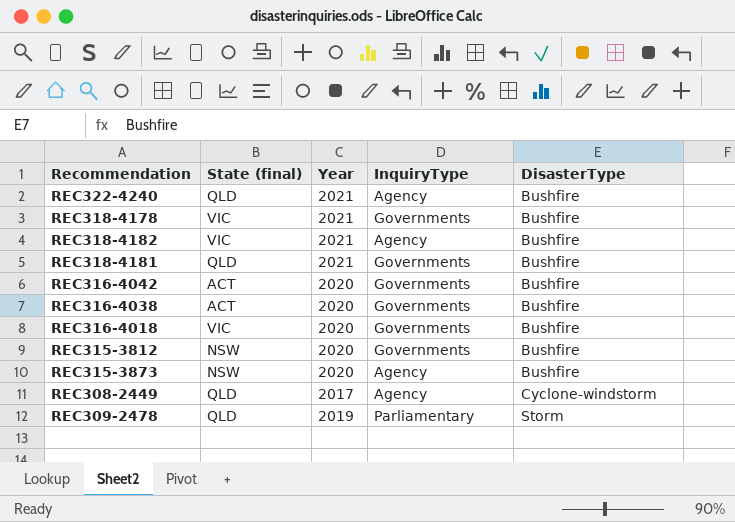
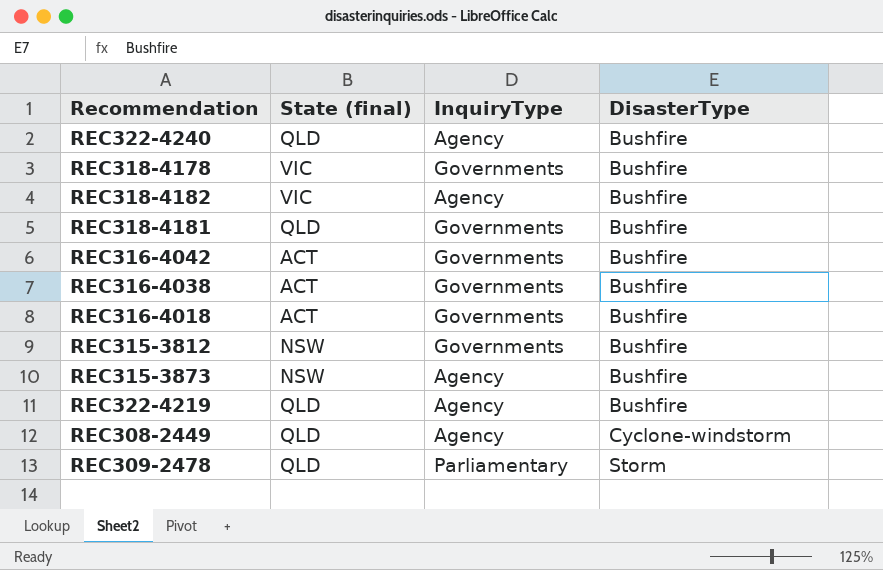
column Year | position: 3 -> none
REC316-4018 | State (final): VIC -> ACT
row REC322-4219: none -> QLD | Agency | Bushfire

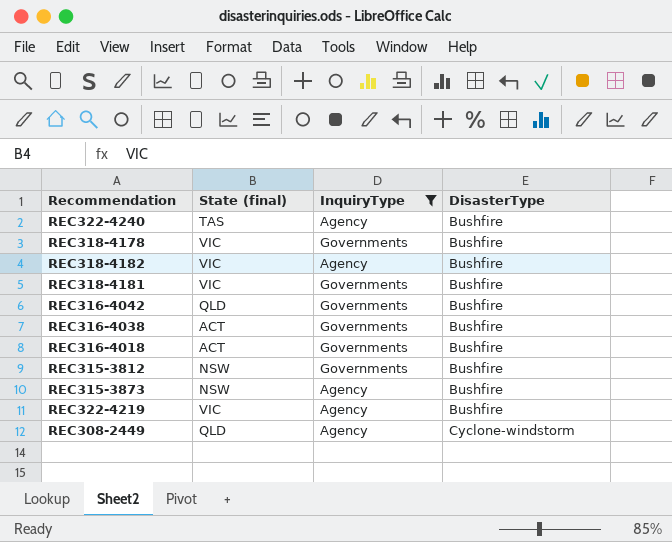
filter: none -> InquiryType != Parliamentary
REC322-4240 | State (final): QLD -> TAS
REC318-4181 | State (final): QLD -> VIC
REC316-4042 | State (final): ACT -> QLD
REC322-4219 | State (final): QLD -> VIC

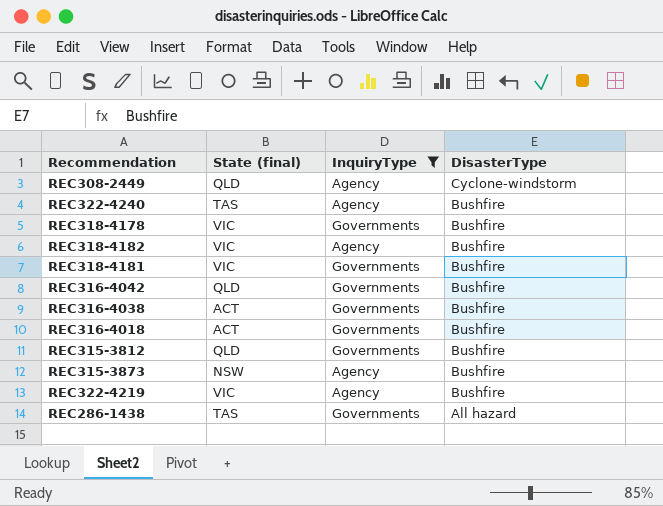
row order: DisasterType ascending -> DisasterType descending
REC315-3812 | State (final): NSW -> QLD
row REC286-1438: none -> TAS | Governments | All hazard

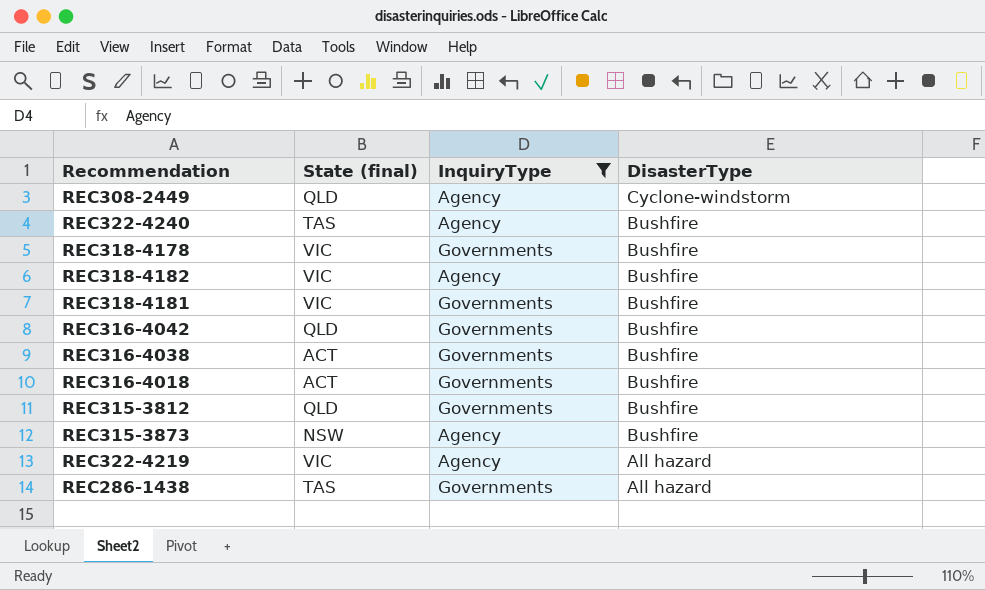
REC322-4219 | DisasterType: Bushfire -> All hazard

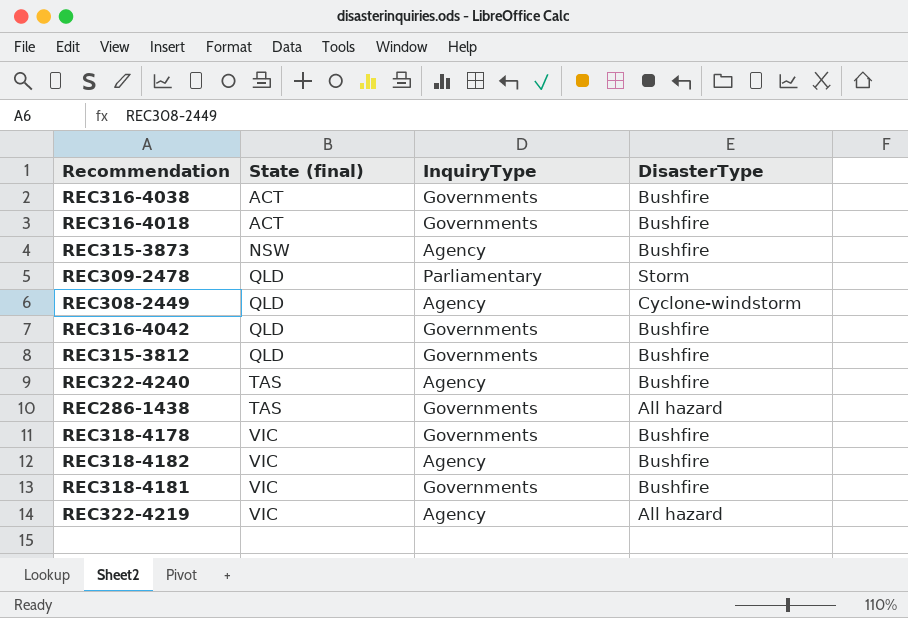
filter: InquiryType != Parliamentary -> none
row order: DisasterType descending -> State (final) ascending

